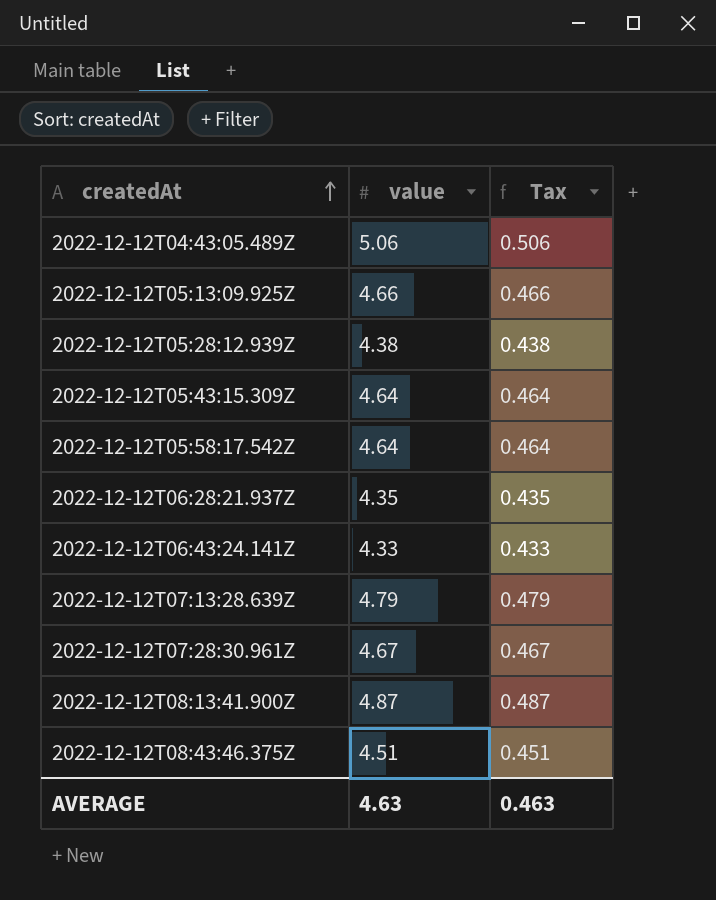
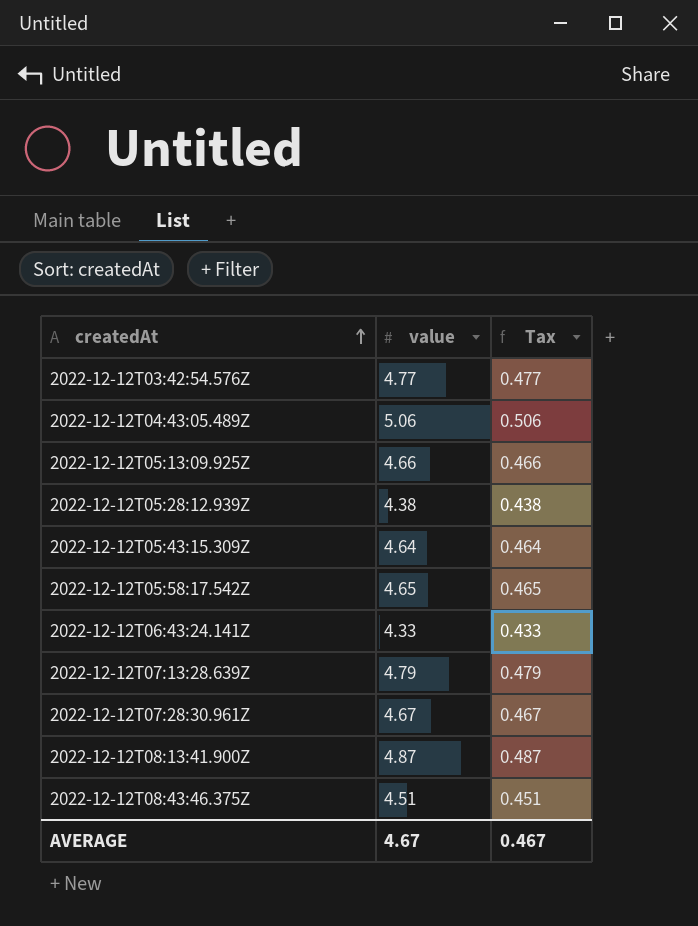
row 2022-12-12T06:28:21.937Z: 4.35 | 0.435 -> none
row 2022-12-12T03:42:54.576Z: none -> 4.77 | 0.477
2022-12-12T05:58:17.542Z | value: 4.64 -> 4.65
2022-12-12T05:58:17.542Z | Tax: 0.464 -> 0.465
AVERAGE | value: 4.63 -> 4.67
AVERAGE | Tax: 0.463 -> 0.467

